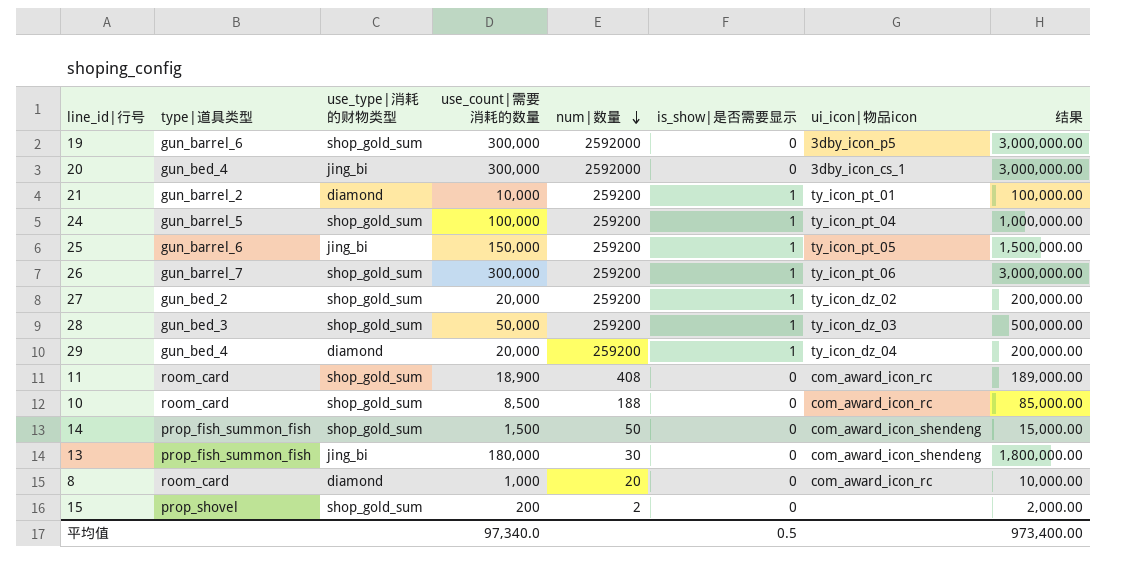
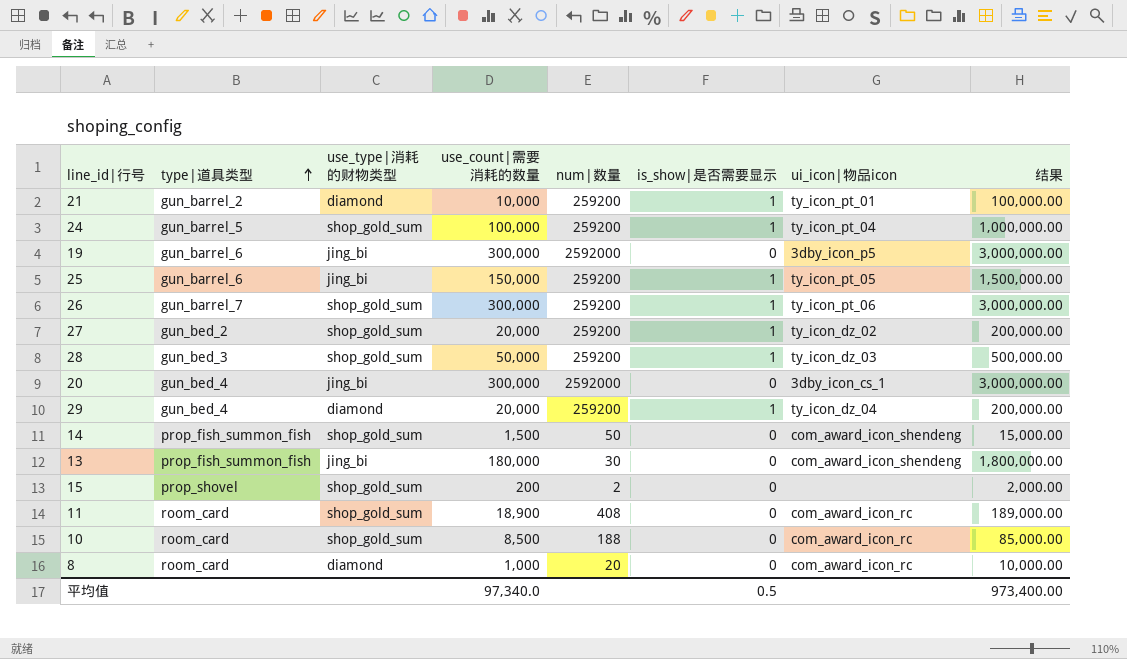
row order: num|数量 descending -> type|道具类型 ascending
19 | use_type|消耗的财物类型: shop_gold_sum -> jing_bi

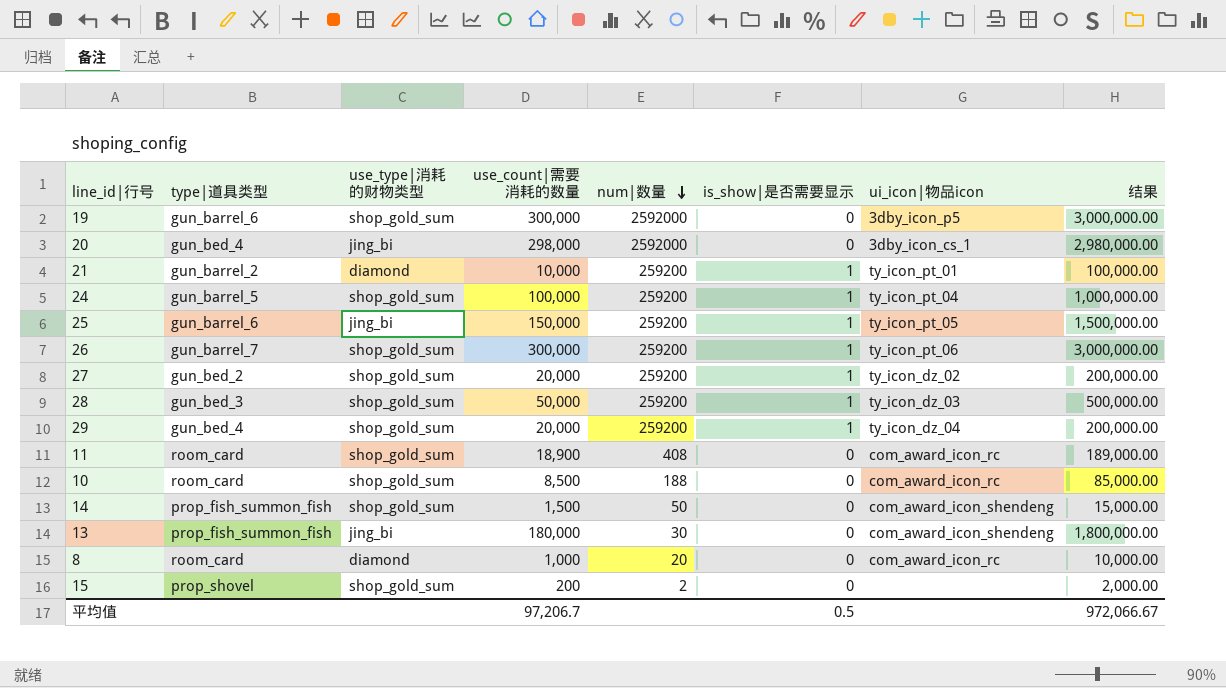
row order: type|道具类型 ascending -> num|数量 descending
19 | use_type|消耗的财物类型: jing_bi -> shop_gold_sum
20 | use_count|需要消耗的数量: 300,000 -> 298,000
20 | 结果: 3,000,000.00 -> 2,980,000.00
29 | use_type|消耗的财物类型: diamond -> shop_gold_sum
平均值 | use_count|需要消耗的数量: 97,340.0 -> 97,206.7
平均值 | 结果: 973,400.00 -> 972,066.67

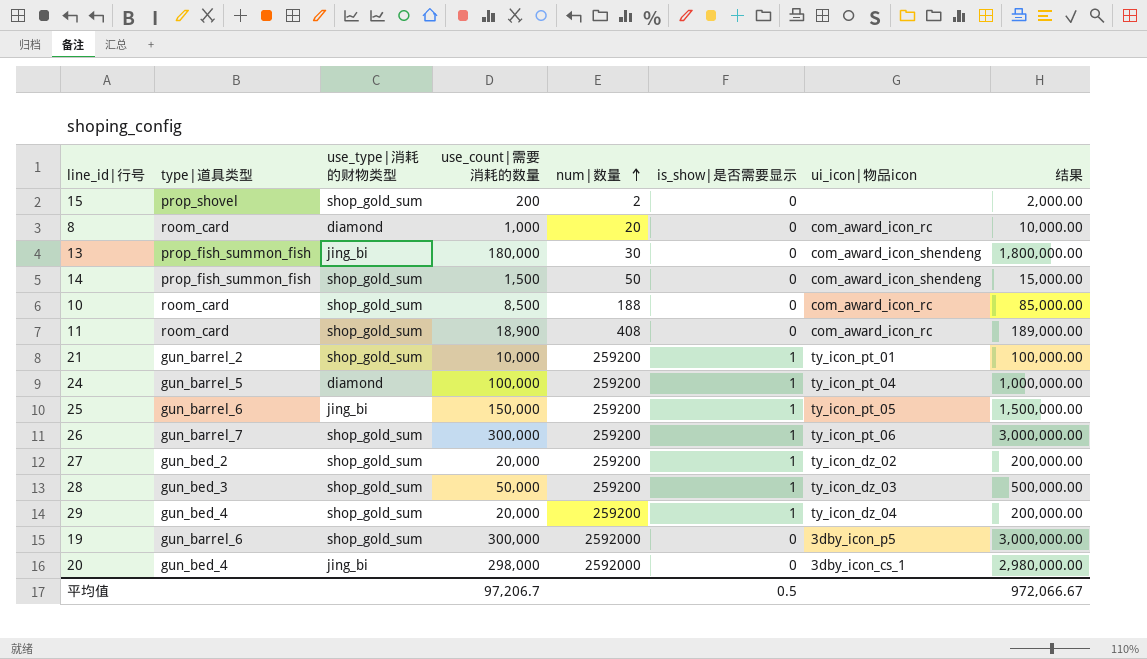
row order: num|数量 descending -> num|数量 ascending
21 | use_type|消耗的财物类型: diamond -> shop_gold_sum
24 | use_type|消耗的财物类型: shop_gold_sum -> diamond

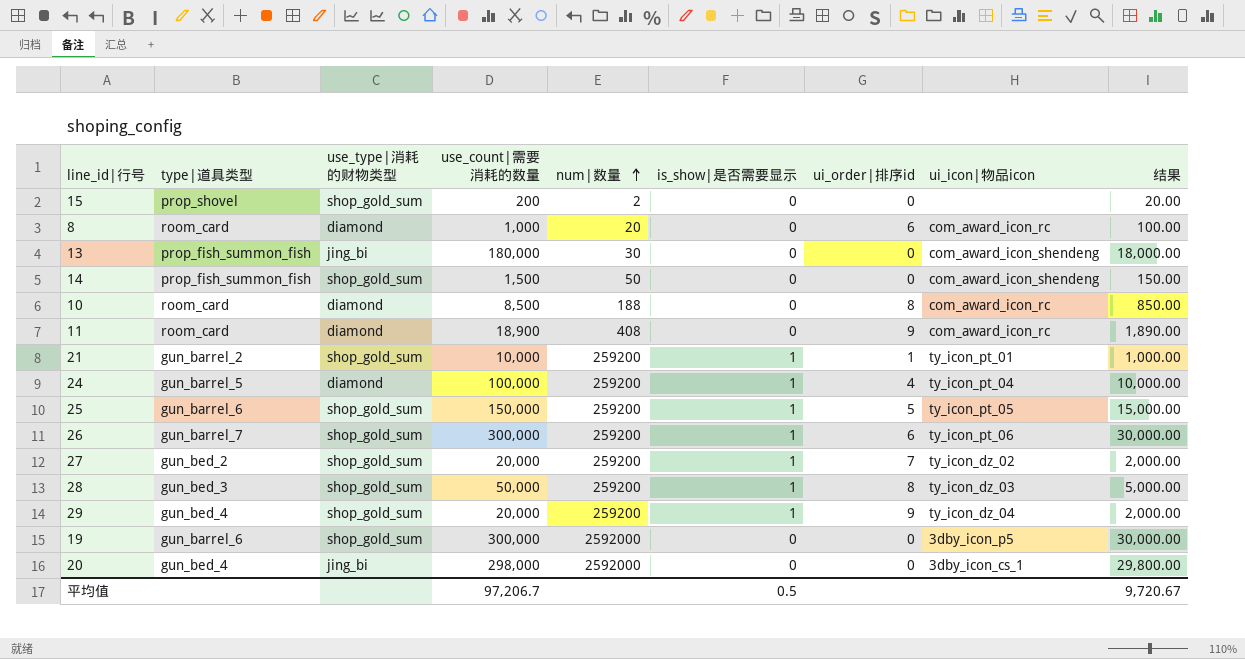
column ui_order|排序id | position: none -> 7
column 结果 | formula: [use_count|需要消耗的数量] * 10 -> [use_count|需要消耗的数量] * 0.1
10 | use_type|消耗的财物类型: shop_gold_sum -> diamond
11 | use_type|消耗的财物类型: shop_gold_sum -> diamond
25 | use_type|消耗的财物类型: jing_bi -> shop_gold_sum
平均值 | 结果: 972,066.67 -> 9,720.67

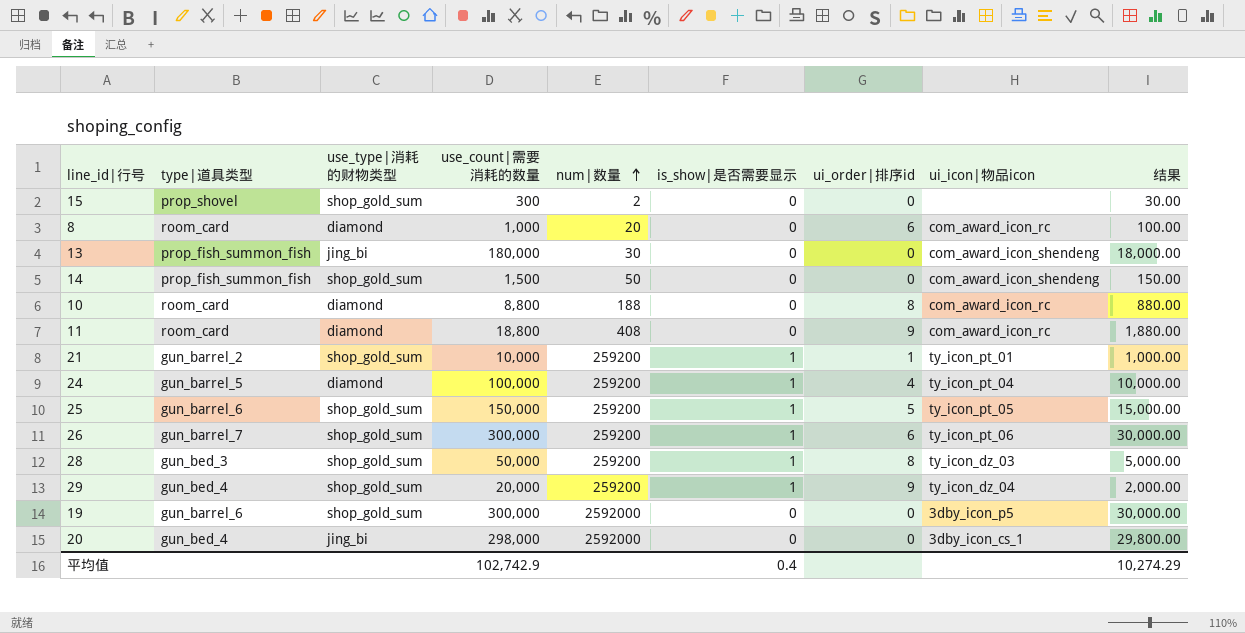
row 27: gun_bed_2 | shop_gold_sum | 20,000 | 259200 | 1 | 7 | ty_icon_dz_02 | 2,000.00 -> none
15 | use_count|需要消耗的数量: 200 -> 300
15 | 结果: 20.00 -> 30.00
10 | use_count|需要消耗的数量: 8,500 -> 8,800
10 | 结果: 850.00 -> 880.00
11 | use_count|需要消耗的数量: 18,900 -> 18,800
11 | 结果: 1,890.00 -> 1,880.00
平均值 | use_count|需要消耗的数量: 97,206.7 -> 102,742.9
平均值 | is_show|是否需要显示: 0.5 -> 0.4
平均值 | 结果: 9,720.67 -> 10,274.29

